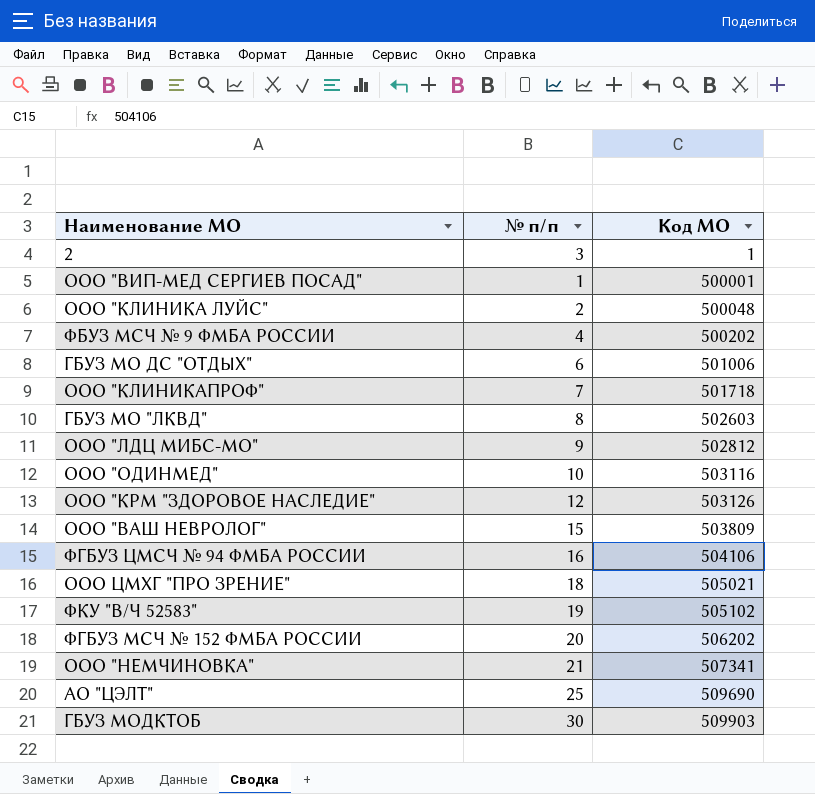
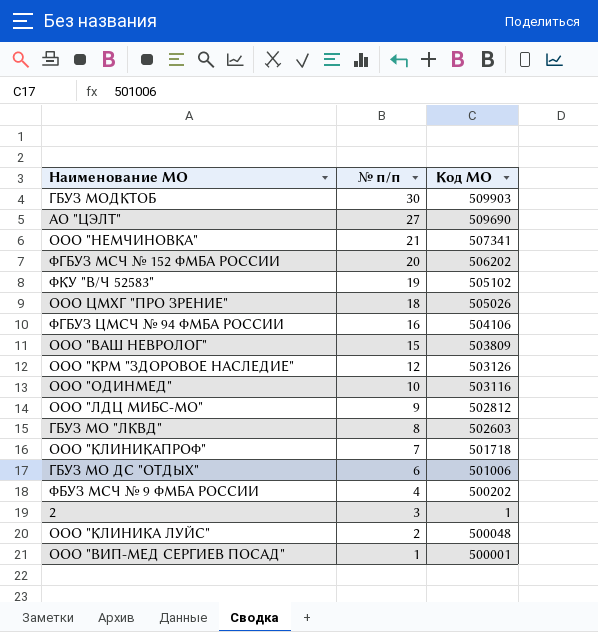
row order: Код МО ascending -> № п/п descending
АО "ЦЭЛТ" | № п/п: 25 -> 27
ООО ЦМХГ "ПРО ЗРЕНИЕ" | Код МО: 505021 -> 505026

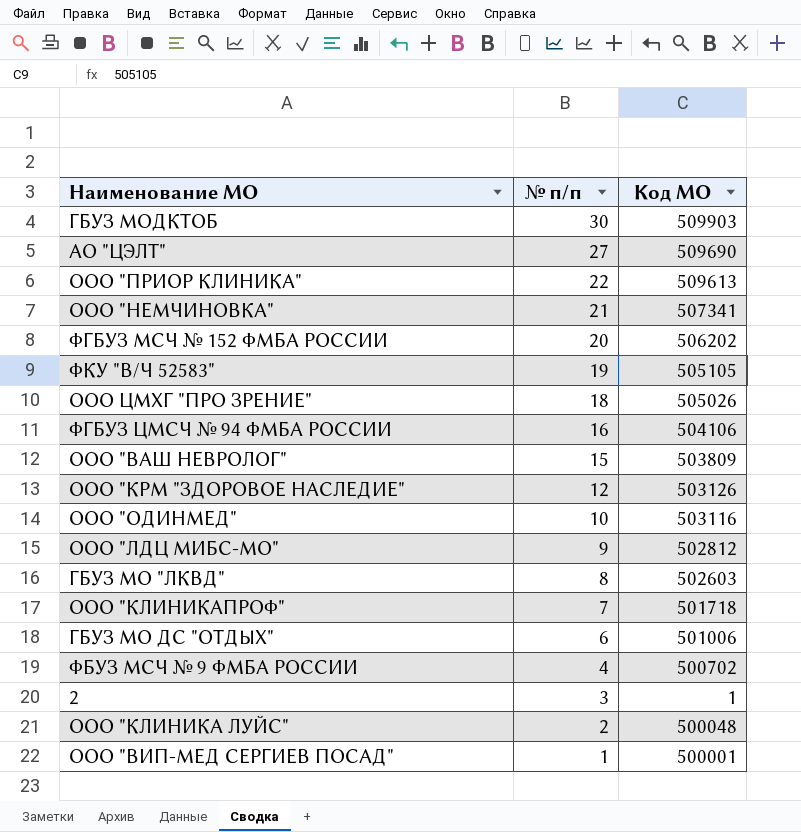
row ООО "ПРИОР КЛИНИКА": none -> 22 | 509613
ФКУ "В/Ч 52583" | Код МО: 505102 -> 505105
ФБУЗ МСЧ № 9 ФМБА РОССИИ | Код МО: 500202 -> 500702

